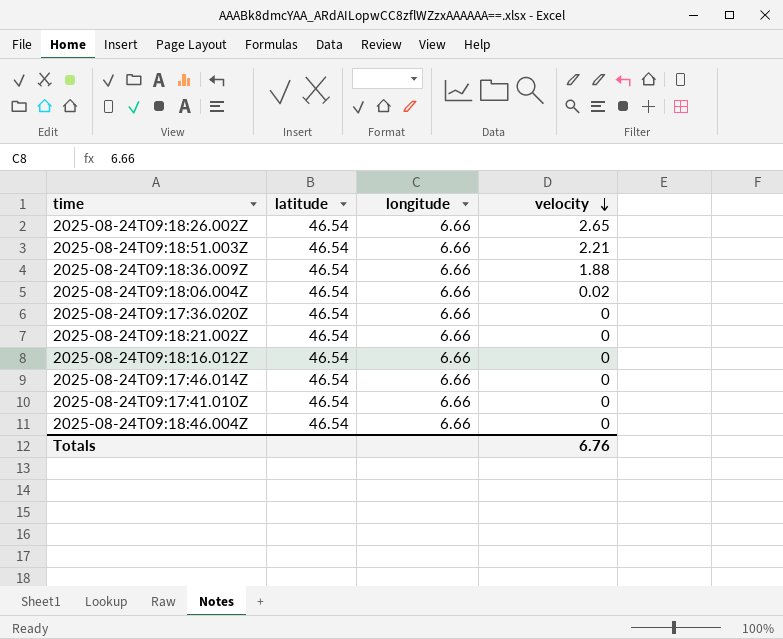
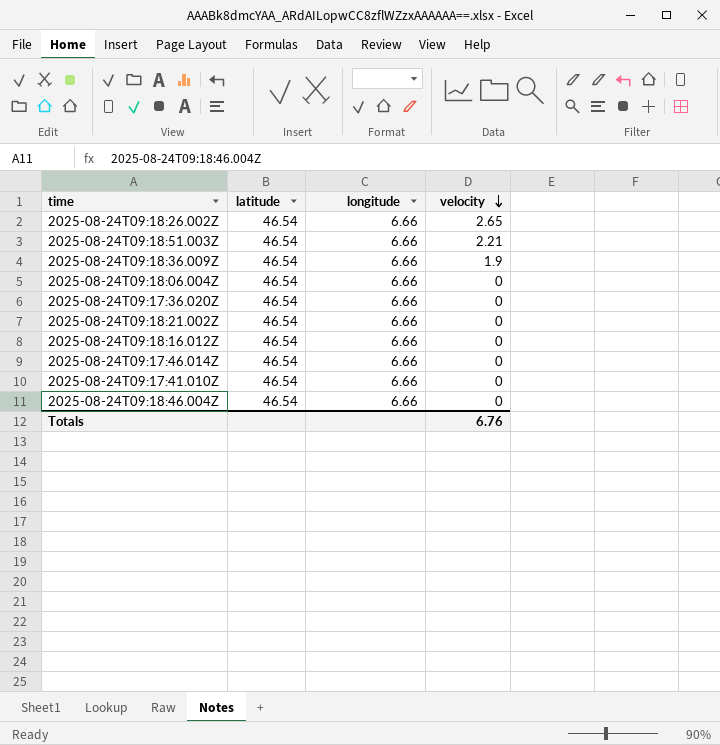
2025-08-24T09:18:36.009Z | velocity: 1.88 -> 1.9
2025-08-24T09:18:06.004Z | velocity: 0.02 -> 0

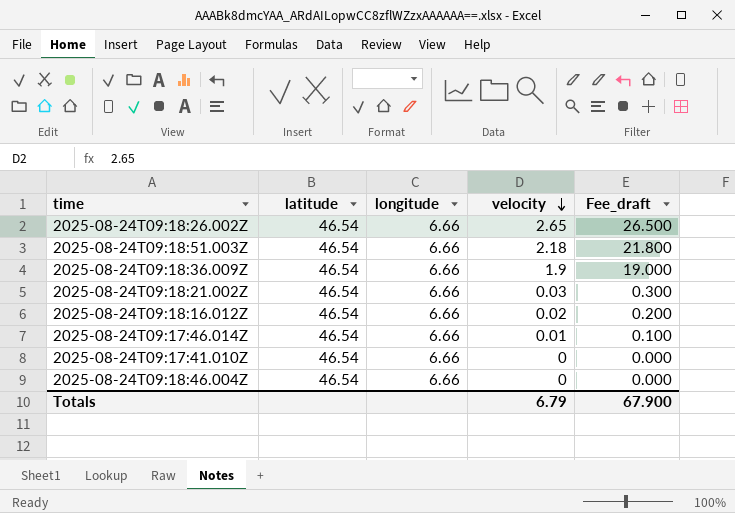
column Fee_draft | formula: none -> [velocity] * 10
row 2025-08-24T09:18:06.004Z: 46.54 | 6.66 | 0 -> none
row 2025-08-24T09:17:36.020Z: 46.54 | 6.66 | 0 -> none
2025-08-24T09:18:51.003Z | velocity: 2.21 -> 2.18
2025-08-24T09:18:21.002Z | velocity: 0 -> 0.03
2025-08-24T09:18:16.012Z | velocity: 0 -> 0.02
2025-08-24T09:17:46.014Z | velocity: 0 -> 0.01
Totals | velocity: 6.76 -> 6.79

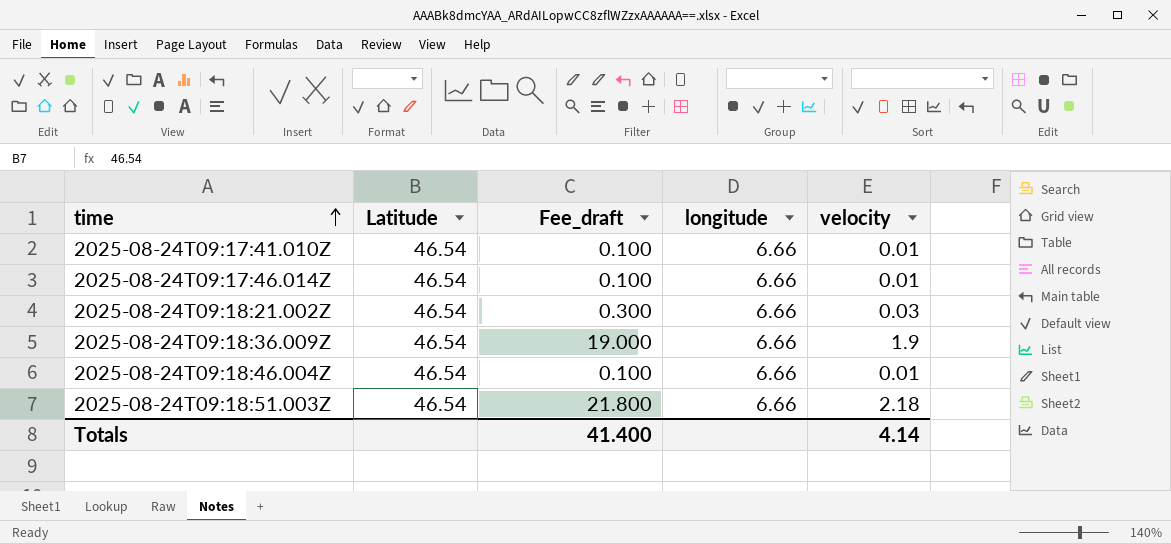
row order: velocity descending -> time ascending
column name: latitude -> Latitude
column Fee_draft | position: 5 -> 3
row 2025-08-24T09:18:26.002Z: 46.54 | 6.66 | 2.65 | 26.500 -> none
row 2025-08-24T09:18:16.012Z: 46.54 | 6.66 | 0.02 | 0.200 -> none
2025-08-24T09:17:41.010Z | Fee_draft: 0.000 -> 0.100
2025-08-24T09:17:41.010Z | velocity: 0 -> 0.01
2025-08-24T09:18:46.004Z | Fee_draft: 0.000 -> 0.100
2025-08-24T09:18:46.004Z | velocity: 0 -> 0.01
Totals | Fee_draft: 67.900 -> 41.400
Totals | velocity: 6.79 -> 4.14

